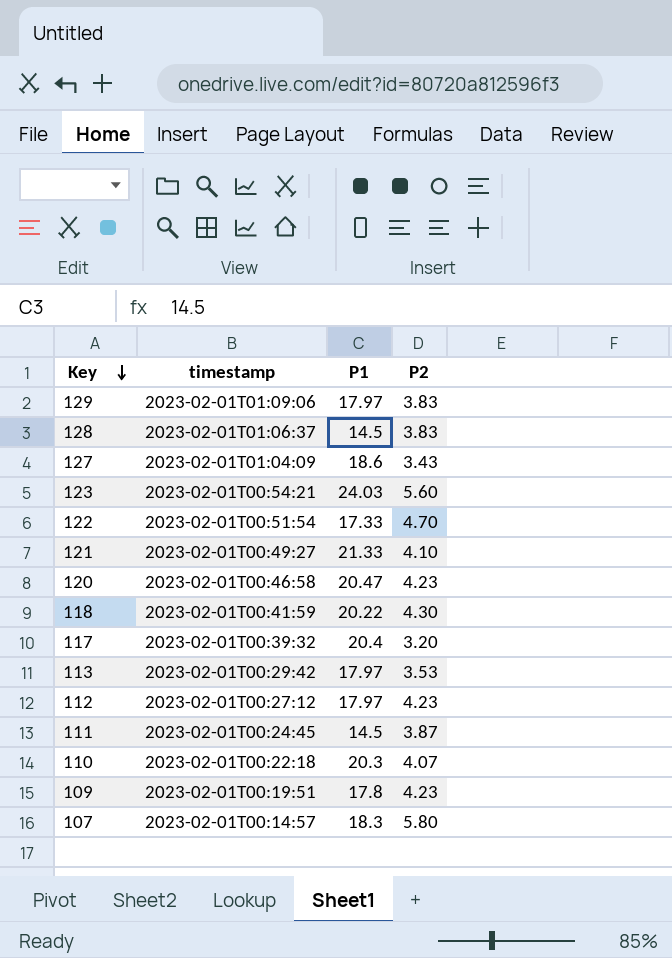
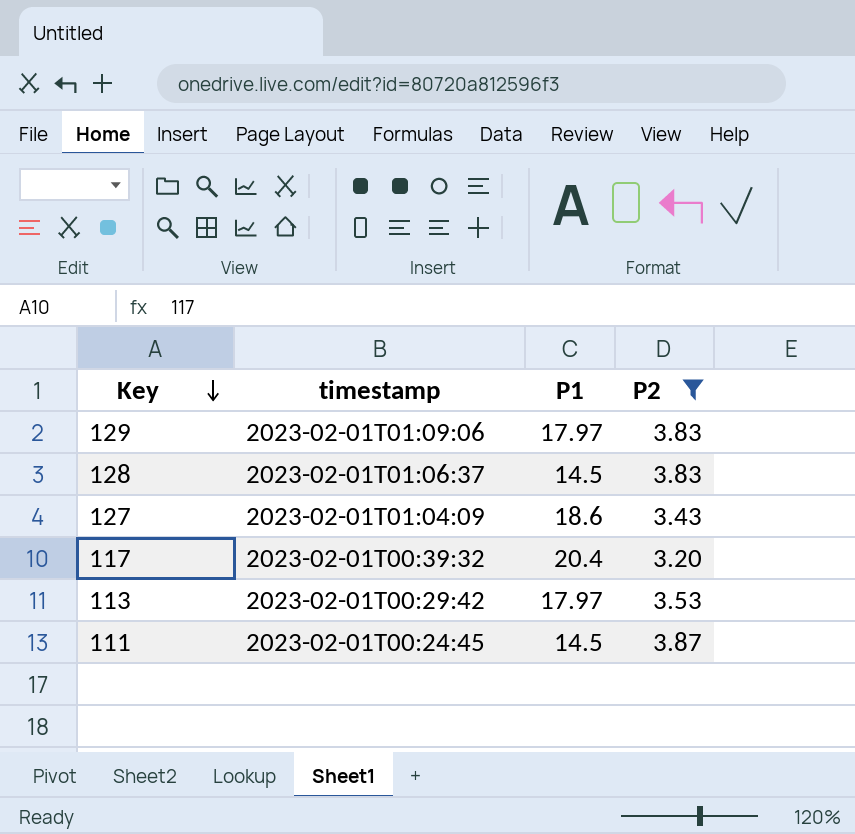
filter: none -> P2 <= 3.87

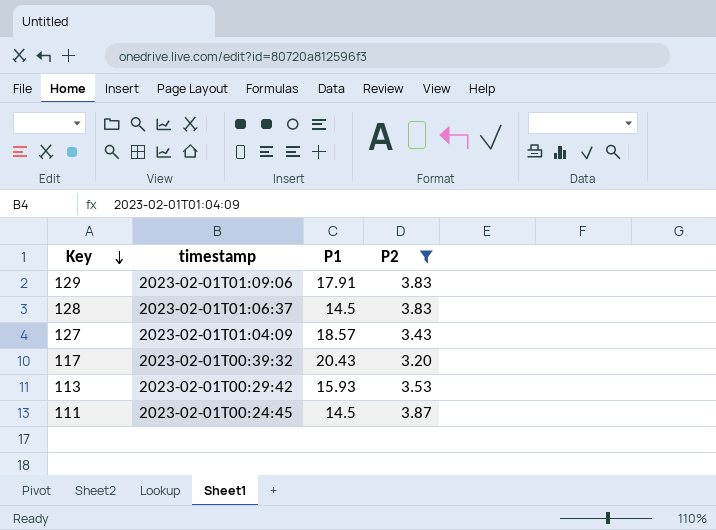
129 | P1: 17.97 -> 17.91
127 | P1: 18.6 -> 18.57
117 | P1: 20.4 -> 20.43
113 | P1: 17.97 -> 15.93

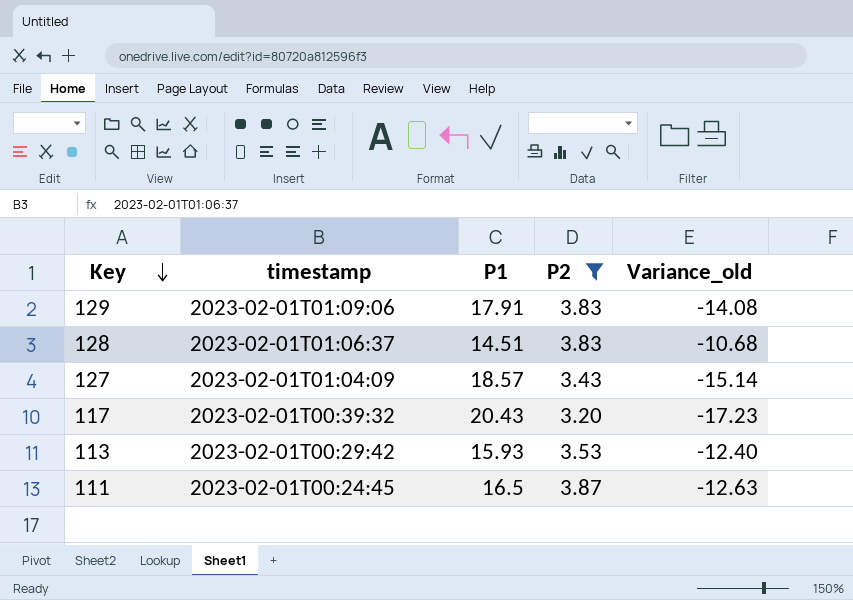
column Variance_old | formula: none -> [P2] - [P1]
128 | P1: 14.5 -> 14.51
111 | P1: 14.5 -> 16.5

